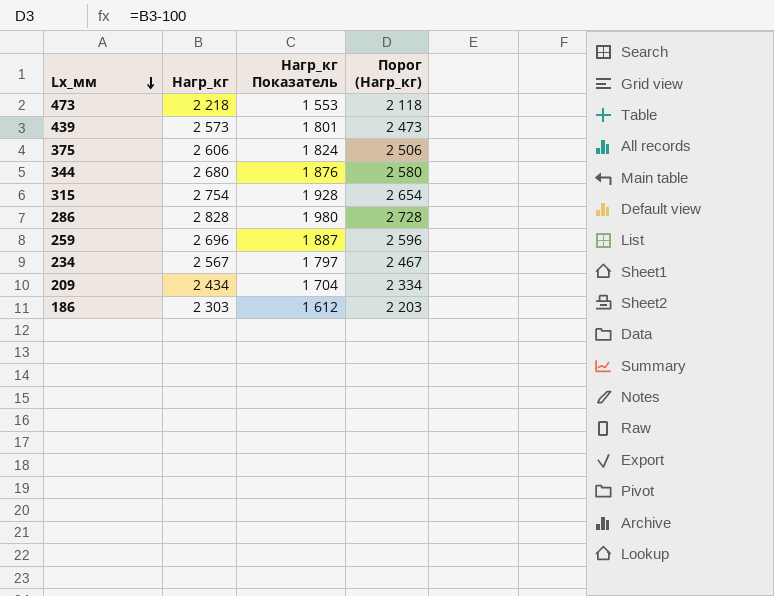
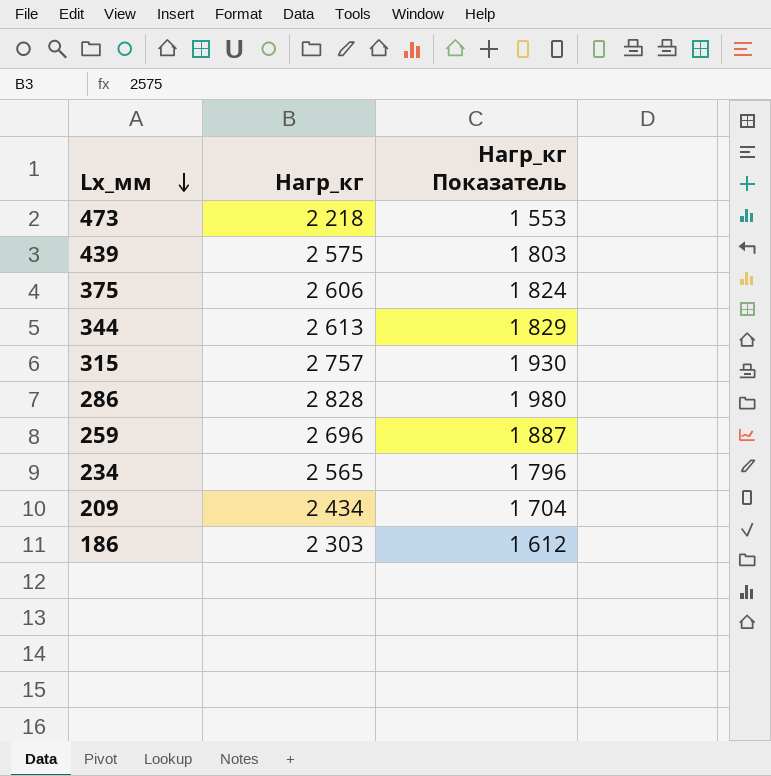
column Порог (Нагр_кг) | formula: [Нагр_кг] - 100 -> none
439 | Нагр_кг: 2 573 -> 2 575
439 | Нагр_кг Показатель: 1 801 -> 1 803
344 | Нагр_кг: 2 680 -> 2 613
344 | Нагр_кг Показатель: 1 876 -> 1 829
315 | Нагр_кг: 2 754 -> 2 757
315 | Нагр_кг Показатель: 1 928 -> 1 930
234 | Нагр_кг: 2 567 -> 2 565
234 | Нагр_кг Показатель: 1 797 -> 1 796

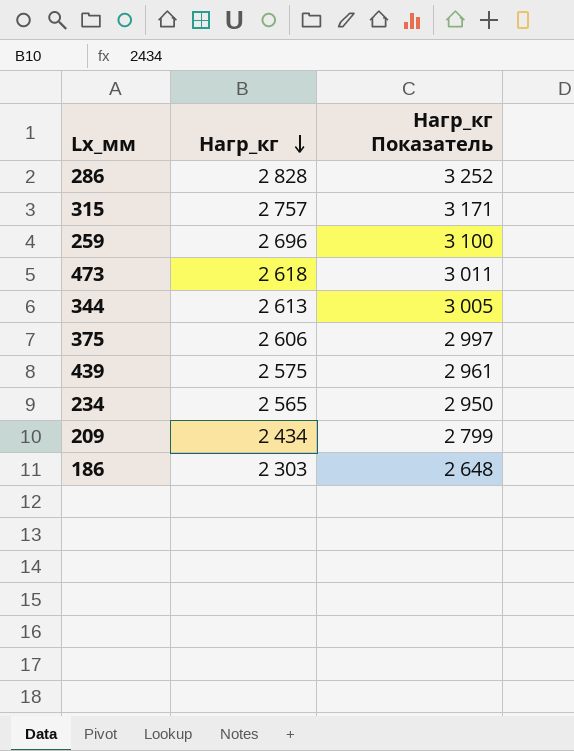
row order: Lх_мм descending -> Нагр_кг descending
column Нагр_кг Показатель | formula: [Нагр_кг] * 0,7 -> [Нагр_кг] * 1,15
473 | Нагр_кг: 2 218 -> 2 618

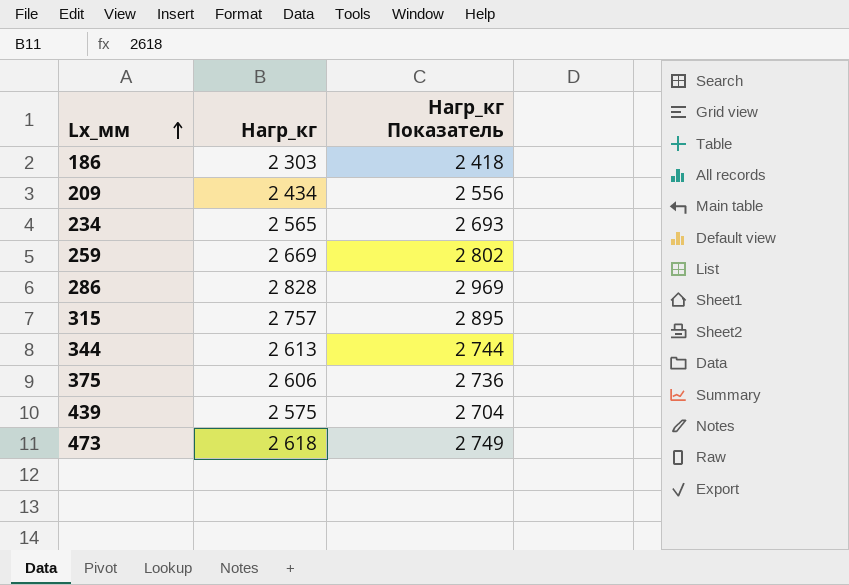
row order: Нагр_кг descending -> Lх_мм ascending
column Нагр_кг Показатель | formula: [Нагр_кг] * 1,15 -> [Нагр_кг] * 1,05
259 | Нагр_кг: 2 696 -> 2 669

